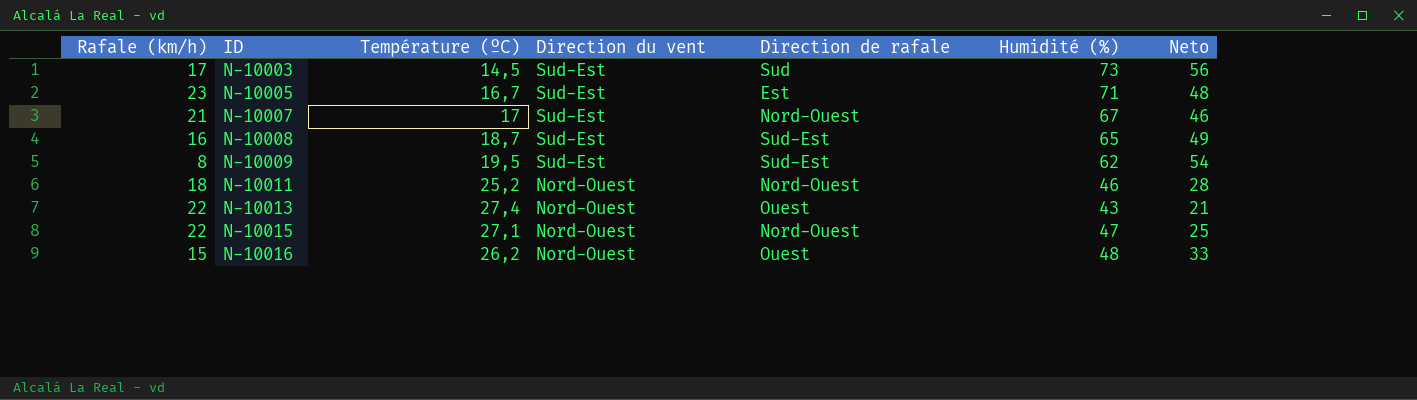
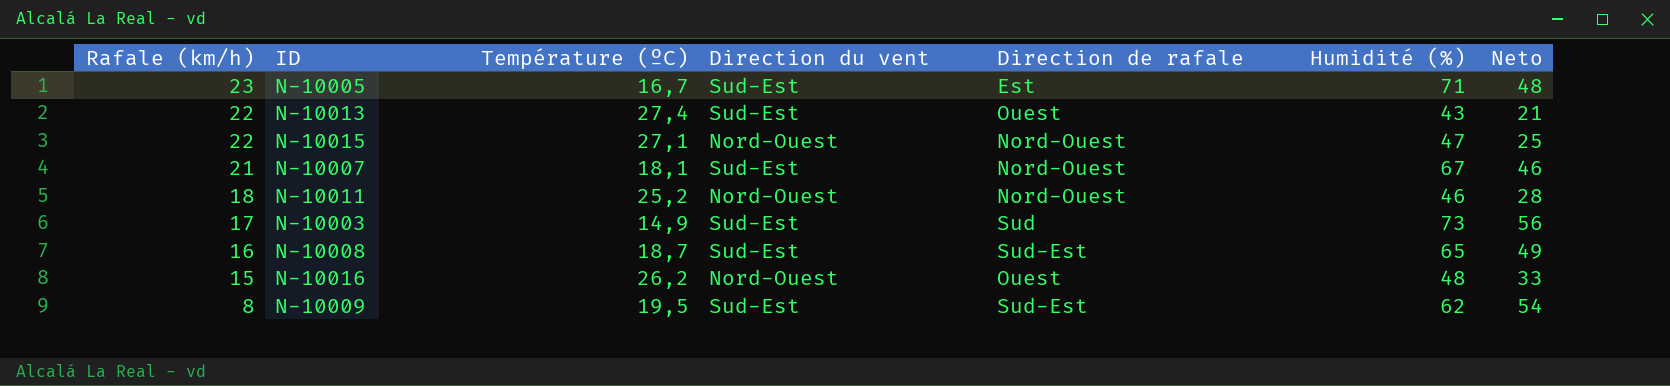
row order: ID ascending -> Rafale (km/h) descending
N-10013 | Direction du vent: Nord-Ouest -> Sud-Est
N-10007 | Température (ºC): 17 -> 18,1
N-10003 | Température (ºC): 14,5 -> 14,9

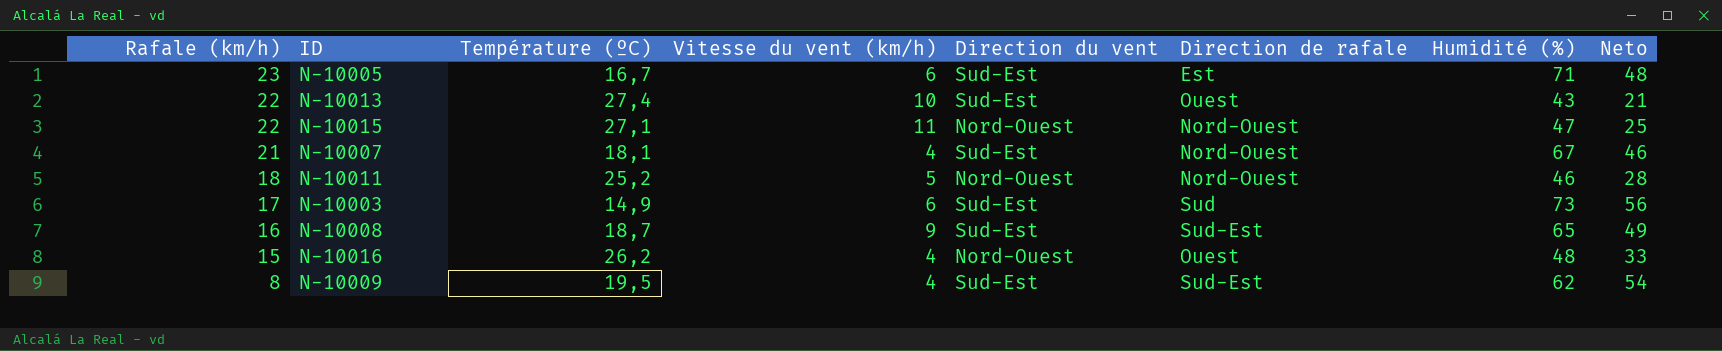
column Vitesse du vent (km/h) | position: none -> 4

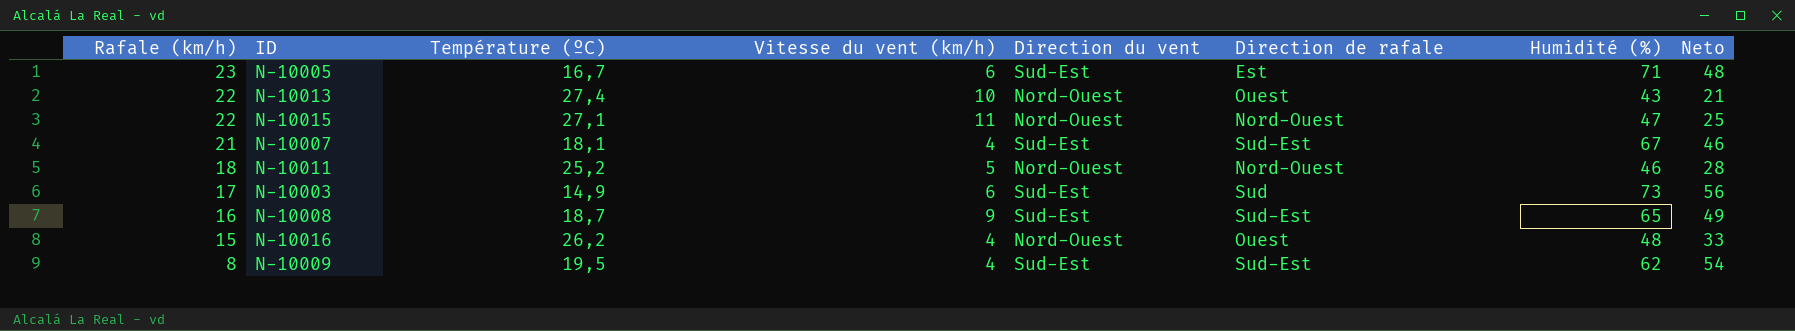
N-10013 | Direction du vent: Sud-Est -> Nord-Ouest
N-10007 | Direction de rafale: Nord-Ouest -> Sud-Est

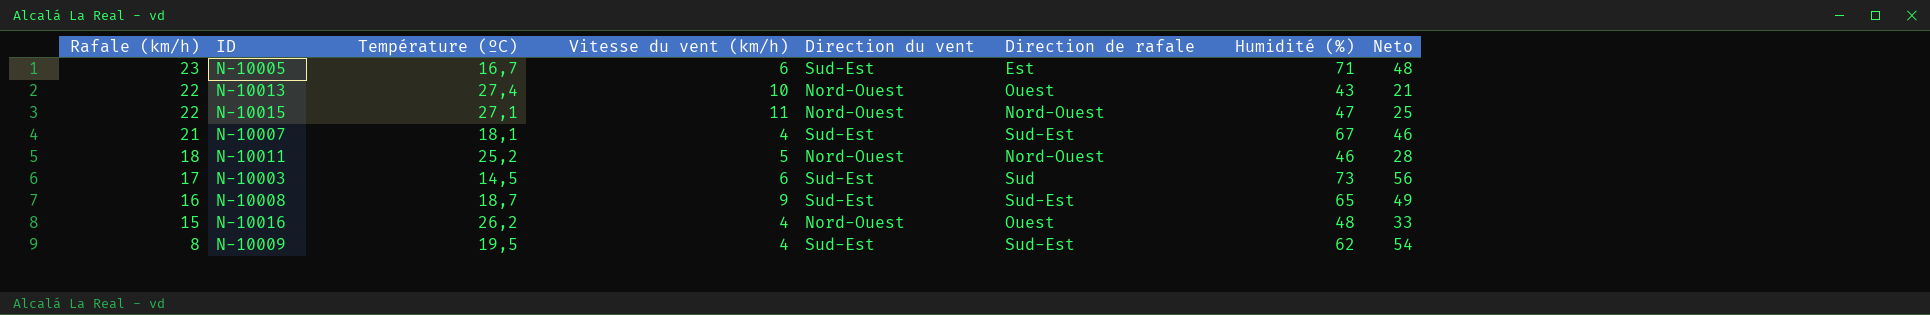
N-10003 | Température (ºC): 14,9 -> 14,5

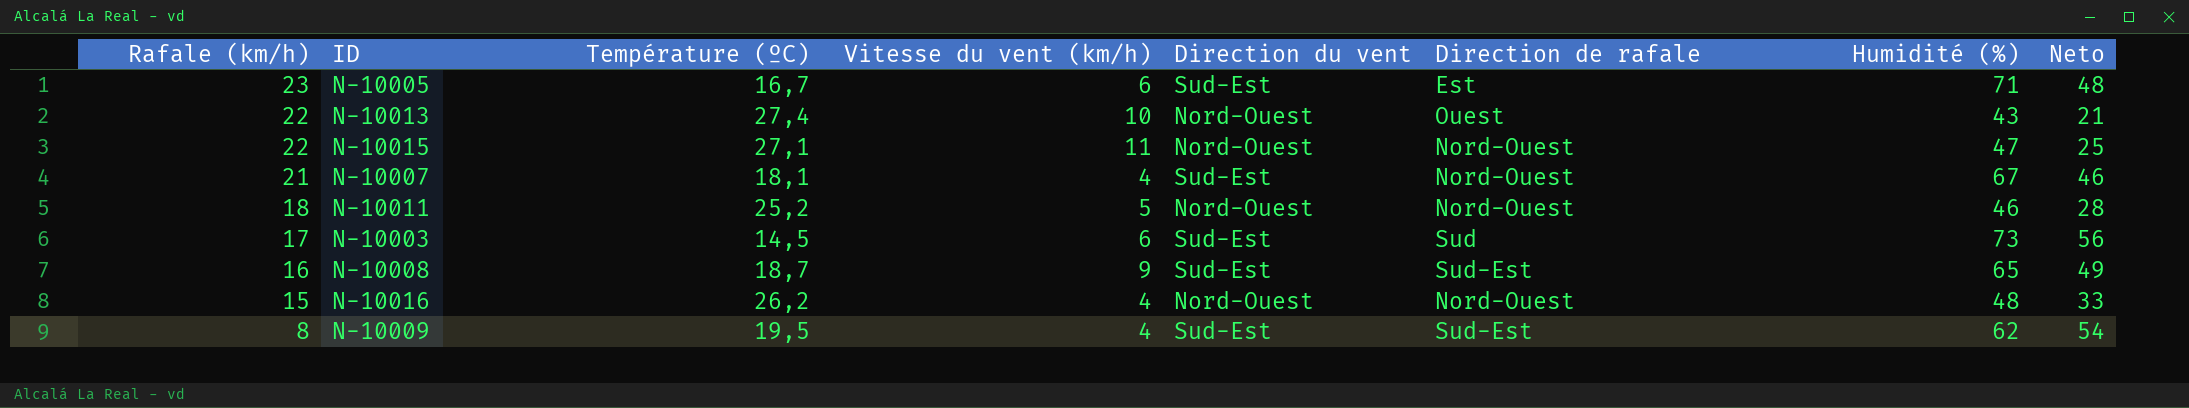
N-10007 | Direction de rafale: Sud-Est -> Nord-Ouest
N-10016 | Direction de rafale: Ouest -> Nord-Ouest

